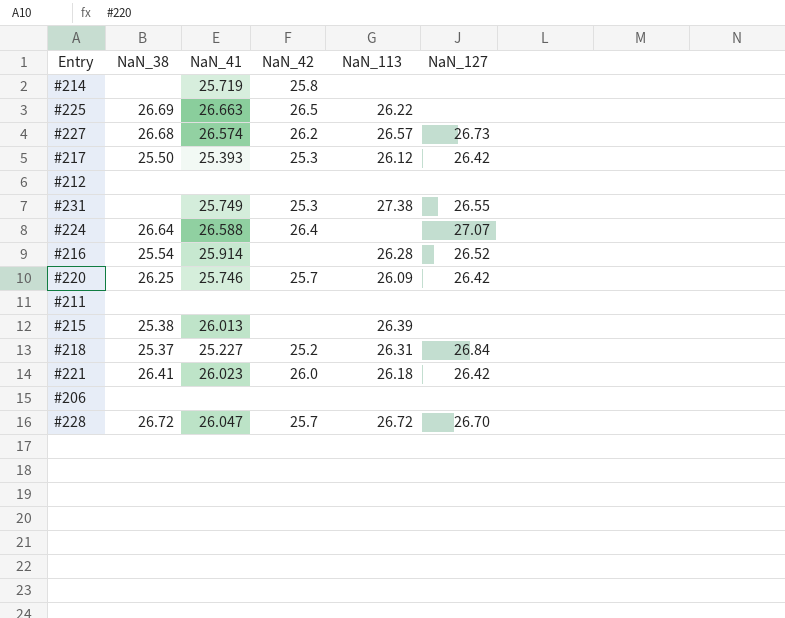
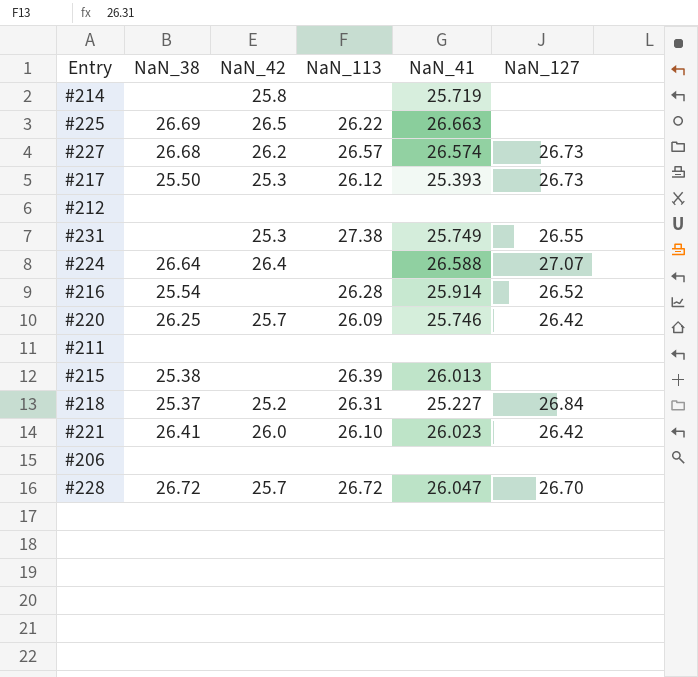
column NaN_41 | position: 3 -> 5
#217 | NaN_127: 26.42 -> 26.73
#221 | NaN_113: 26.18 -> 26.10

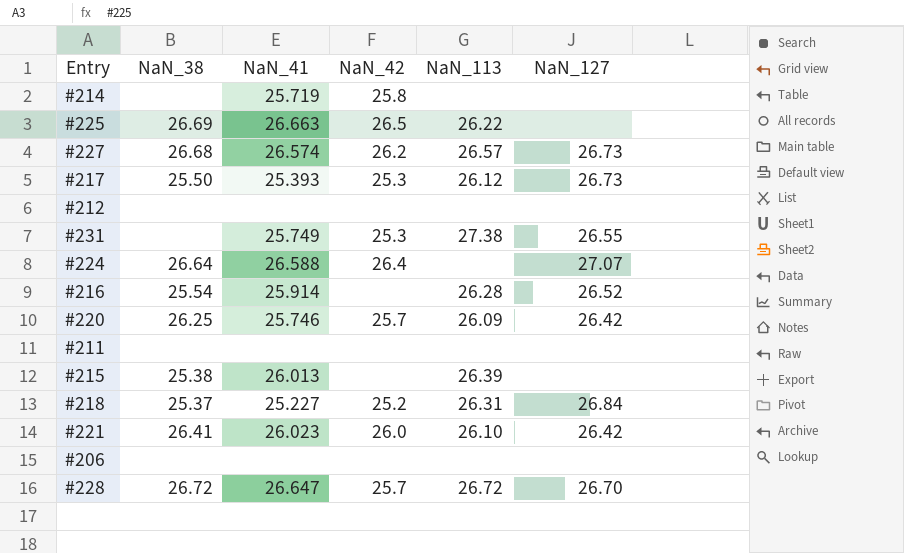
column NaN_41 | position: 5 -> 3
#228 | NaN_41: 26.047 -> 26.647

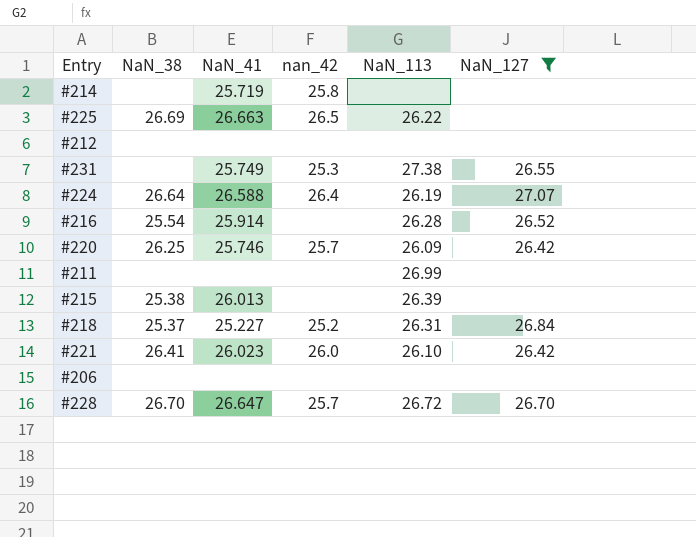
filter: none -> NaN_127 != 26.73
column name: NaN_42 -> nan_42
#224 | NaN_113: none -> 26.19
#211 | NaN_113: none -> 26.99
#228 | NaN_38: 26.72 -> 26.70

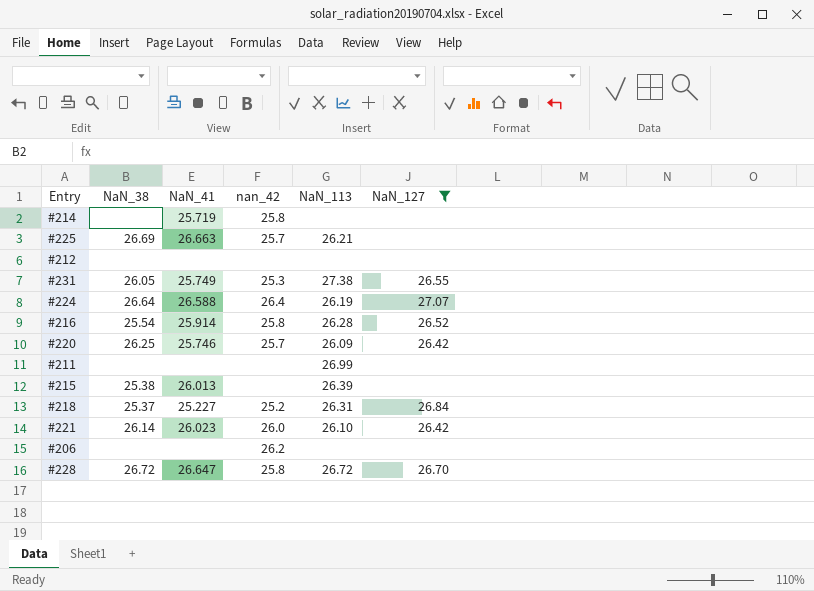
#225 | nan_42: 26.5 -> 25.7
#225 | NaN_113: 26.22 -> 26.21
#231 | NaN_38: none -> 26.05
#216 | nan_42: none -> 25.8
#221 | NaN_38: 26.41 -> 26.14
#206 | nan_42: none -> 26.2
#228 | NaN_38: 26.70 -> 26.72
#228 | nan_42: 25.7 -> 25.8

